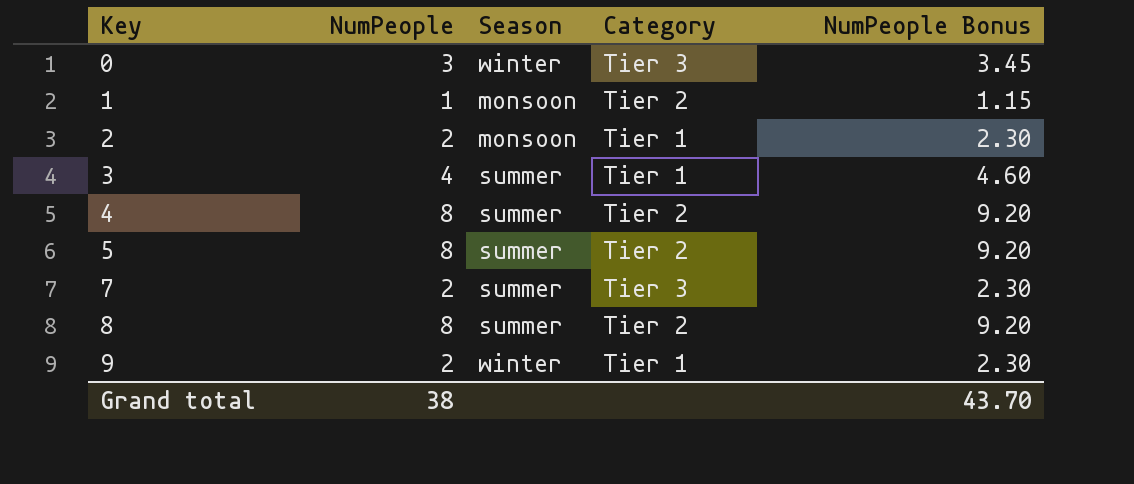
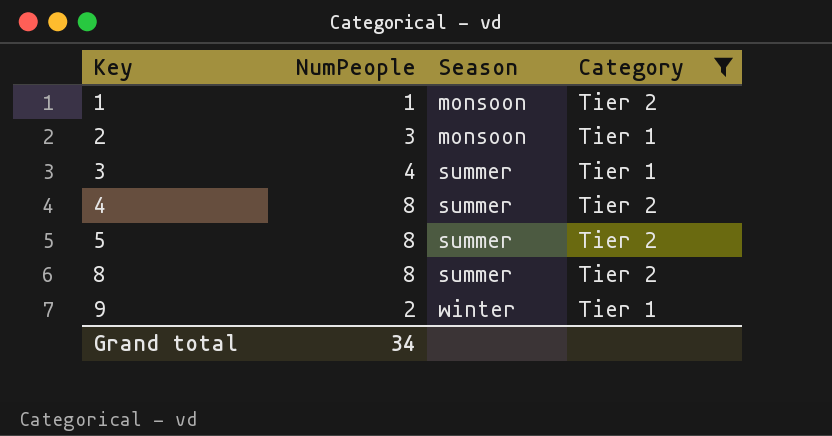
filter: none -> Category != Tier 3
column NumPeople Bonus | formula: [NumPeople] * 1.15 -> none
2 | NumPeople: 2 -> 3
Grand total | NumPeople: 38 -> 34

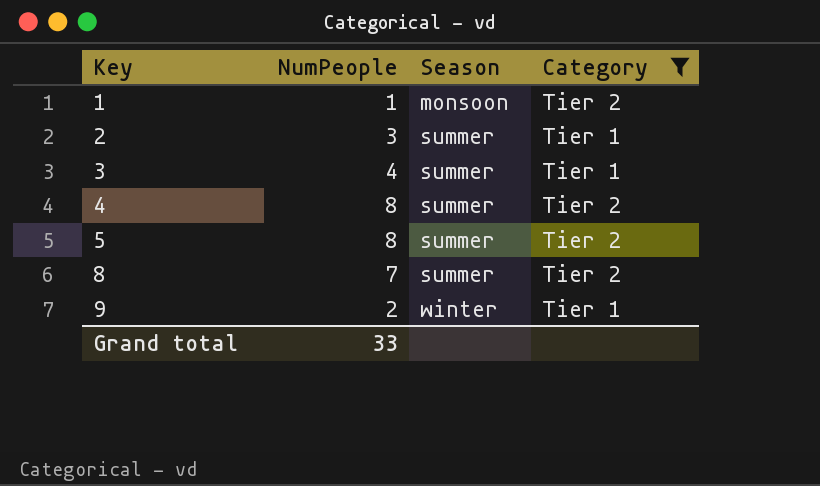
2 | Season: monsoon -> summer
8 | NumPeople: 8 -> 7
Grand total | NumPeople: 34 -> 33

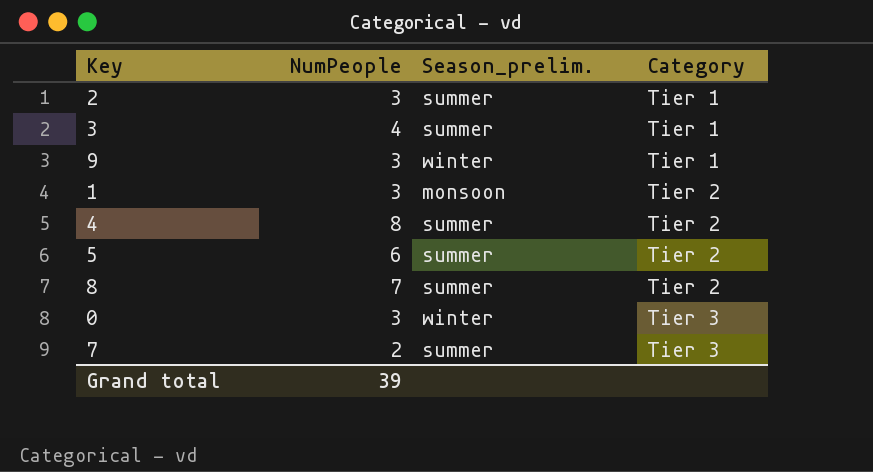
filter: Category != Tier 3 -> none
row order: Key ascending -> Category ascending
column name: Season -> Season_prelim.
9 | NumPeople: 2 -> 3
1 | NumPeople: 1 -> 3
5 | NumPeople: 8 -> 6
Grand total | NumPeople: 33 -> 39

